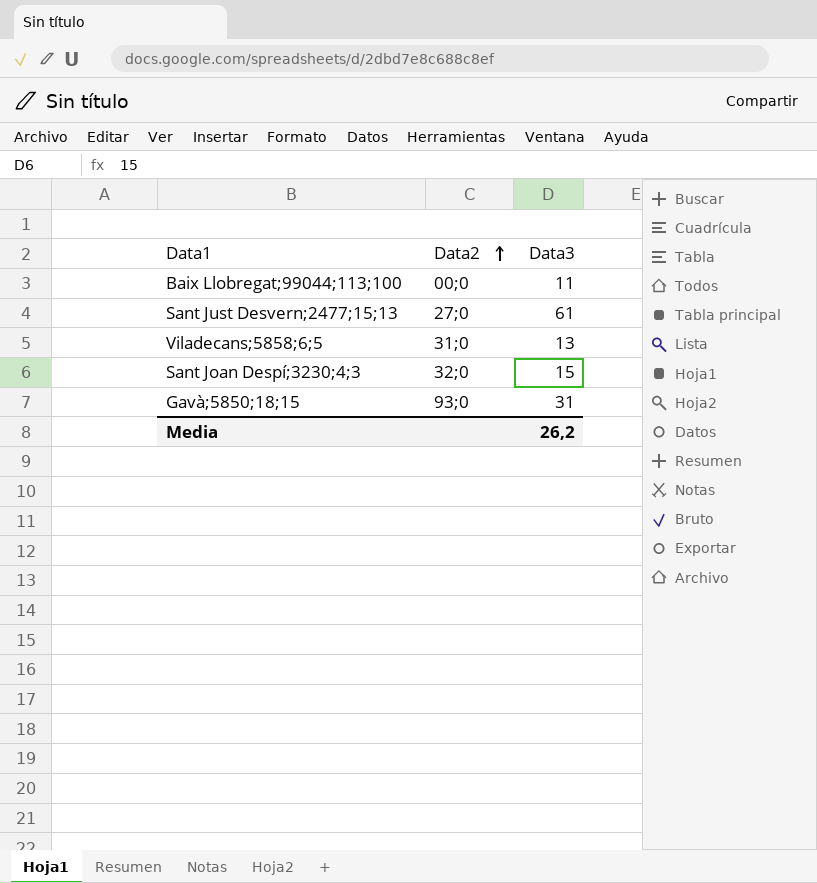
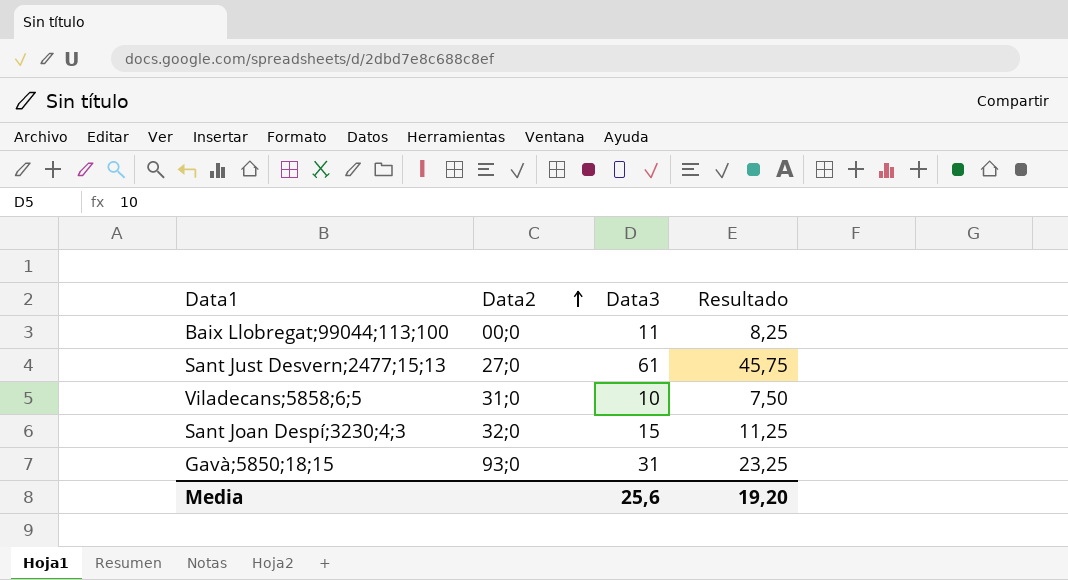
column Resultado | formula: none -> [Data3] * 0,75
Viladecans;5858;6;5 | Data3: 13 -> 10
Media | Data3: 26,2 -> 25,6

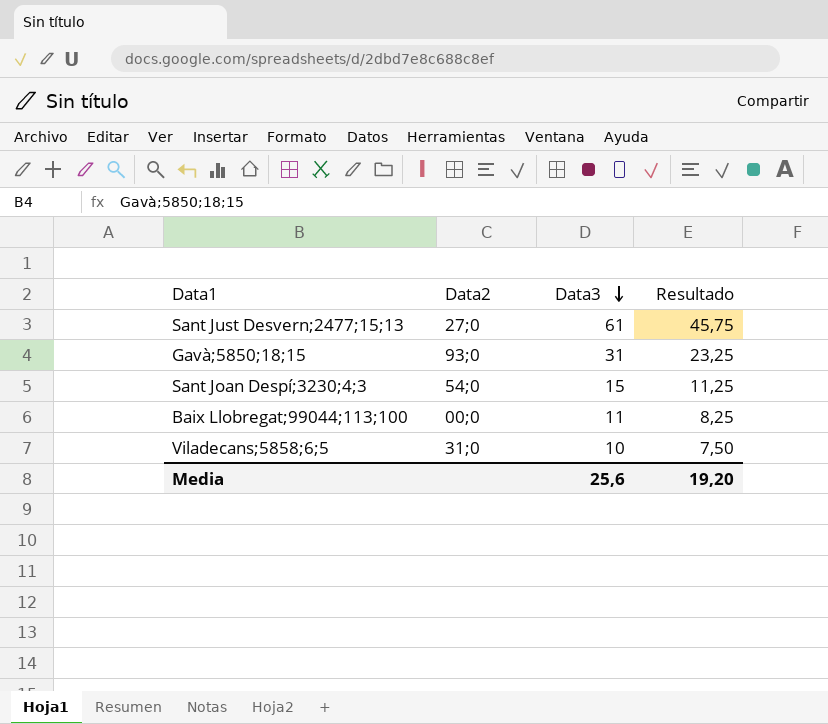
row order: Data2 ascending -> Data3 descending
Sant Joan Despí;3230;4;3 | Data2: 32;0 -> 54;0

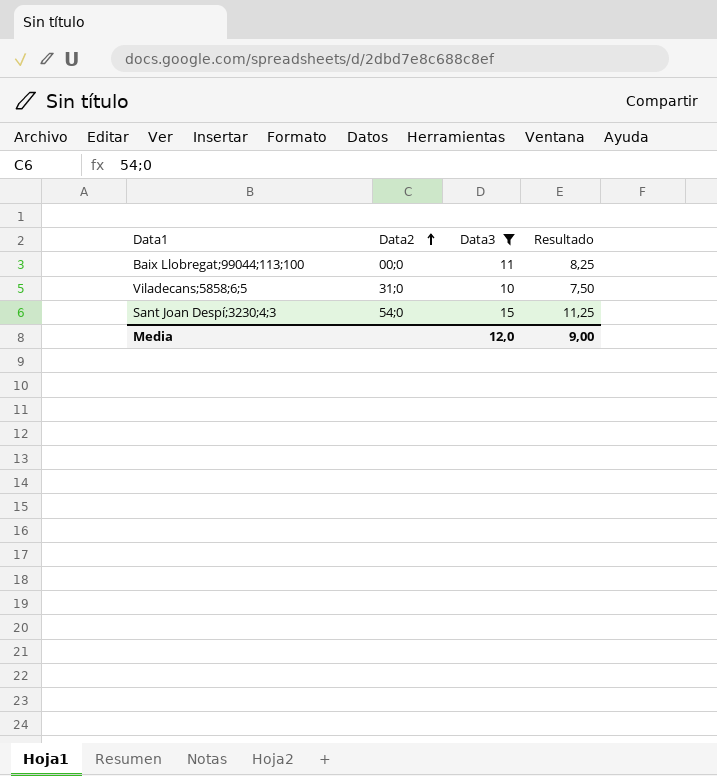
filter: none -> Data3 <= 15
row order: Data3 descending -> Data2 ascending
Media | Data3: 25,6 -> 12,0
Media | Resultado: 19,20 -> 9,00

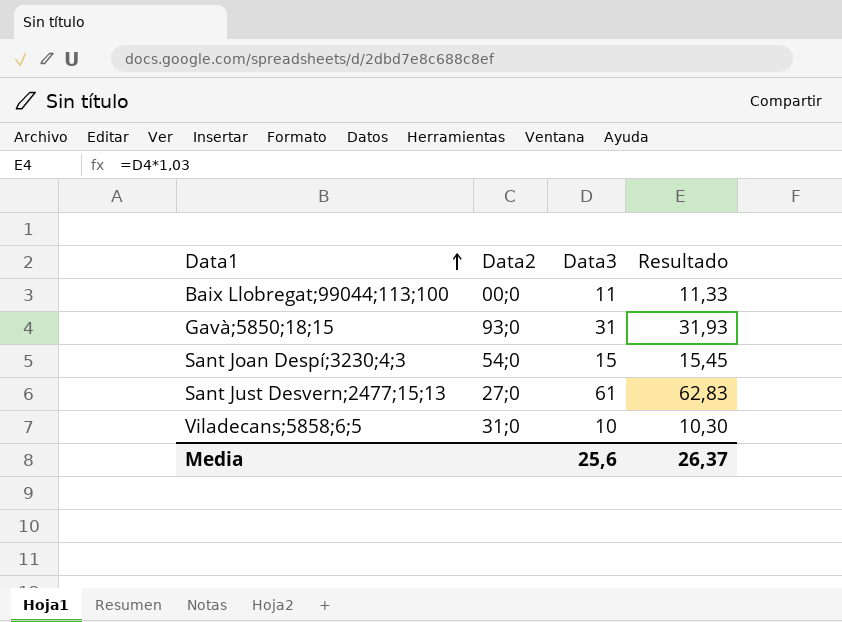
filter: Data3 <= 15 -> none
row order: Data2 ascending -> Data1 ascending
column Resultado | formula: [Data3] * 0,75 -> [Data3] * 1,03
Media | Data3: 12,0 -> 25,6
Media | Resultado: 9,00 -> 26,37

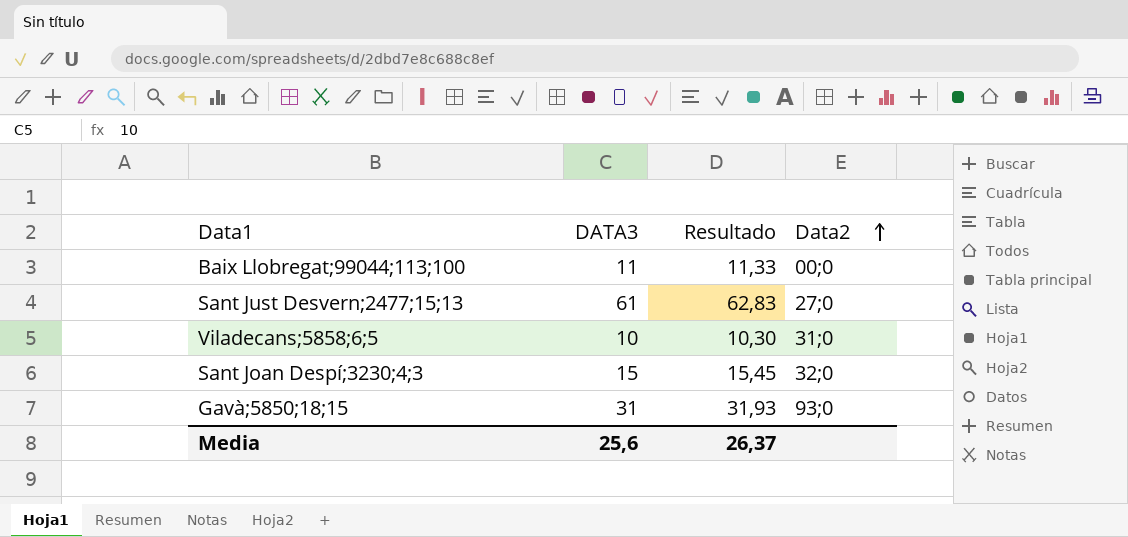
row order: Data1 ascending -> Data2 ascending
column name: Data3 -> DATA3
column Data2 | position: 2 -> 4
Sant Joan Despí;3230;4;3 | Data2: 54;0 -> 32;0

